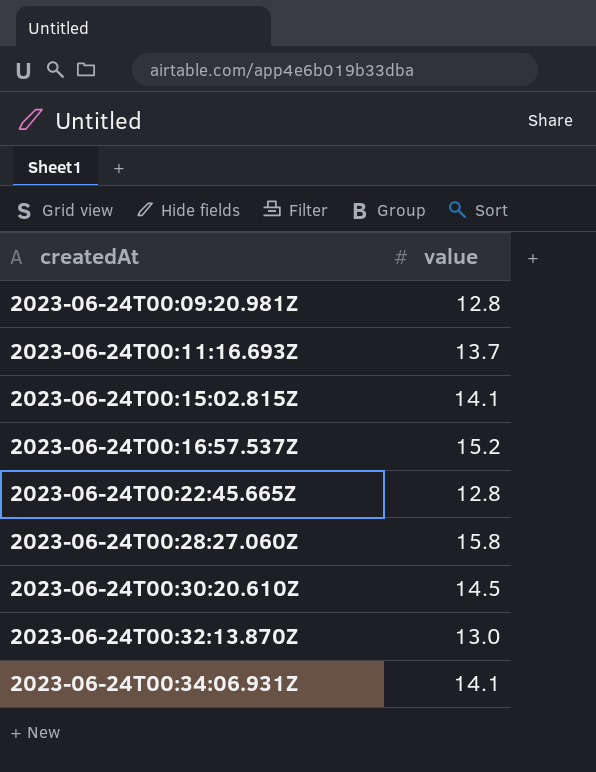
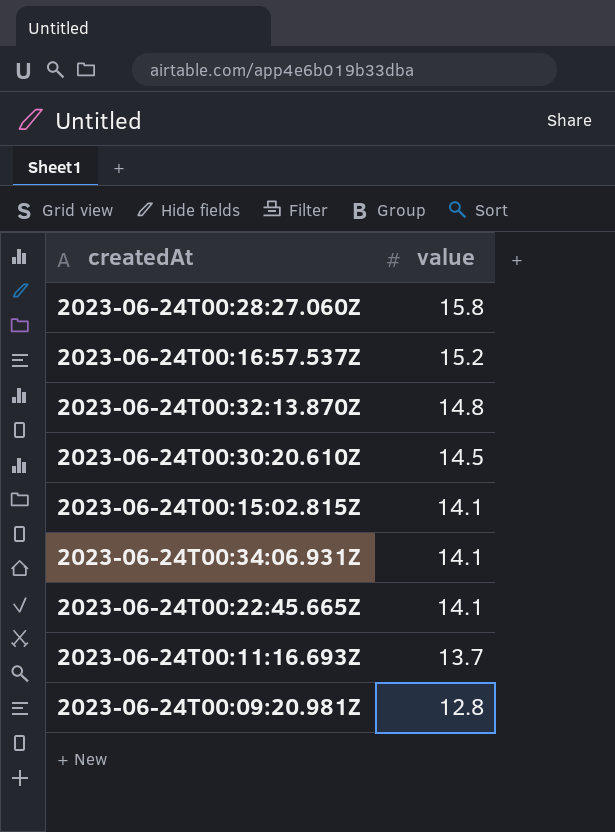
row order: createdAt ascending -> value descending
2023-06-24T00:32:13.870Z | value: 13.0 -> 14.8
2023-06-24T00:22:45.665Z | value: 12.8 -> 14.1

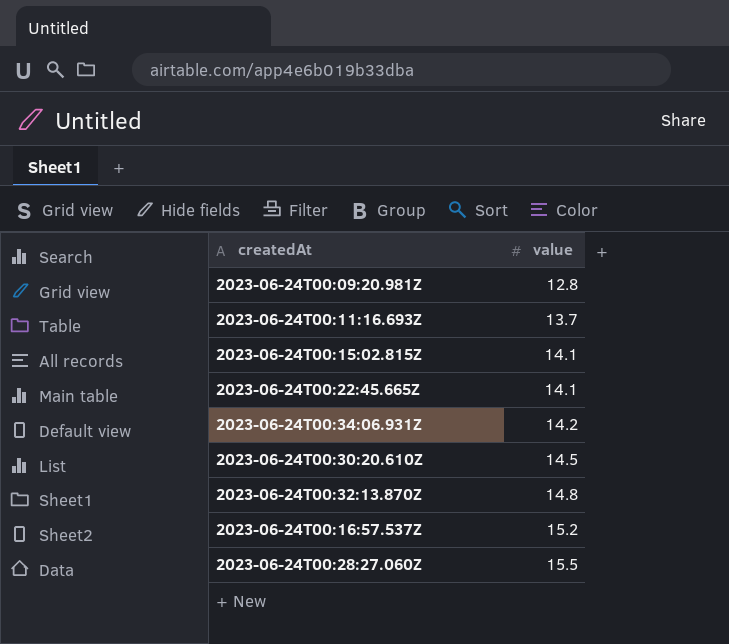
row order: value descending -> value ascending
2023-06-24T00:34:06.931Z | value: 14.1 -> 14.2
2023-06-24T00:28:27.060Z | value: 15.8 -> 15.5

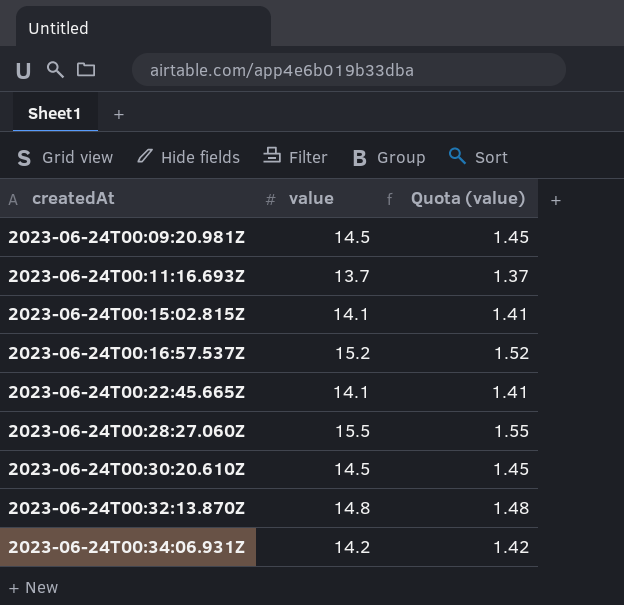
row order: value ascending -> createdAt ascending
column Quota (value) | formula: none -> [value] * 0.1
2023-06-24T00:09:20.981Z | value: 12.8 -> 14.5

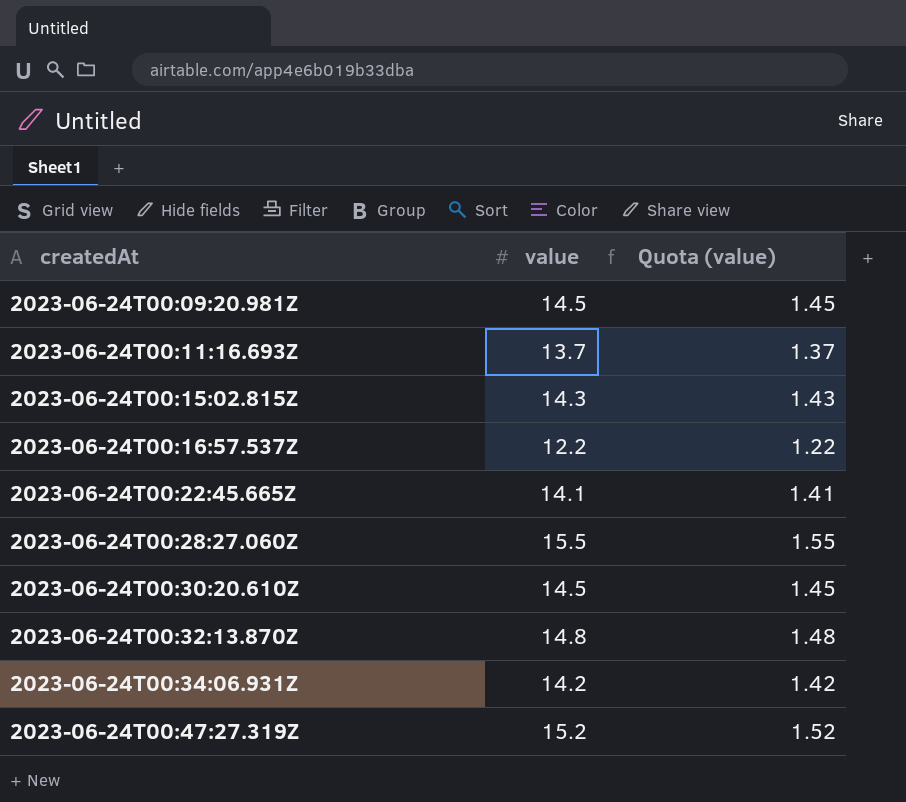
2023-06-24T00:15:02.815Z | value: 14.1 -> 14.3
2023-06-24T00:15:02.815Z | Quota (value): 1.41 -> 1.43
2023-06-24T00:16:57.537Z | value: 15.2 -> 12.2
2023-06-24T00:16:57.537Z | Quota (value): 1.52 -> 1.22
row 2023-06-24T00:47:27.319Z: none -> 15.2 | 1.52

